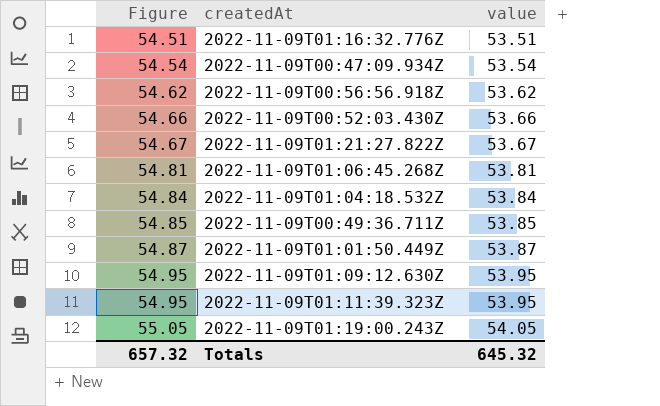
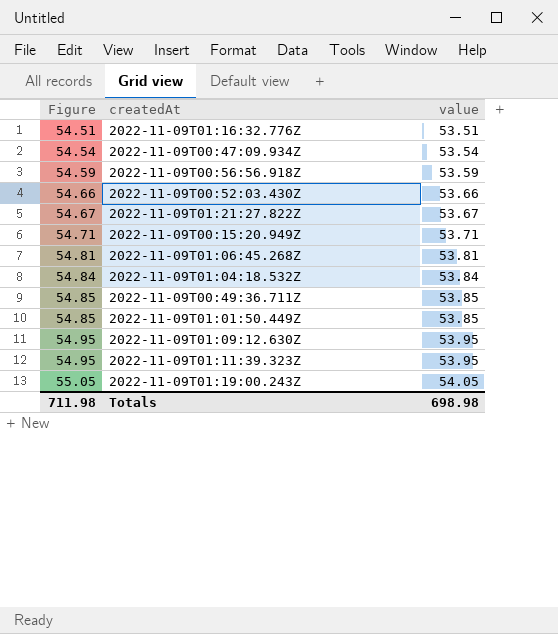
2022-11-09T00:56:56.918Z | Figure: 54.62 -> 54.59
2022-11-09T00:56:56.918Z | value: 53.62 -> 53.59
row 2022-11-09T00:15:20.949Z: none -> 54.71 | 53.71
2022-11-09T01:01:50.449Z | Figure: 54.87 -> 54.85
2022-11-09T01:01:50.449Z | value: 53.87 -> 53.85
Totals | Figure: 657.32 -> 711.98
Totals | value: 645.32 -> 698.98

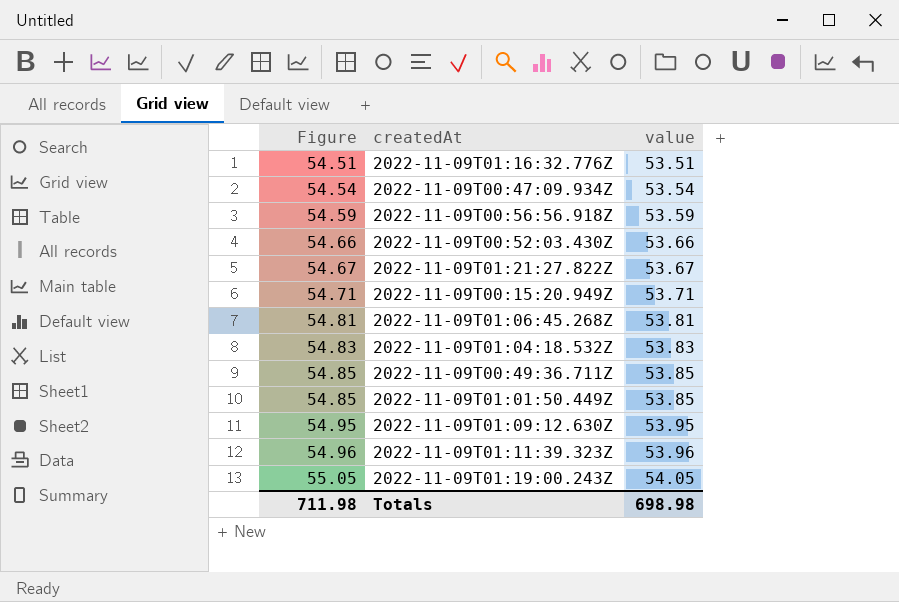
2022-11-09T01:04:18.532Z | Figure: 54.84 -> 54.83
2022-11-09T01:04:18.532Z | value: 53.84 -> 53.83
2022-11-09T01:11:39.323Z | Figure: 54.95 -> 54.96
2022-11-09T01:11:39.323Z | value: 53.95 -> 53.96

